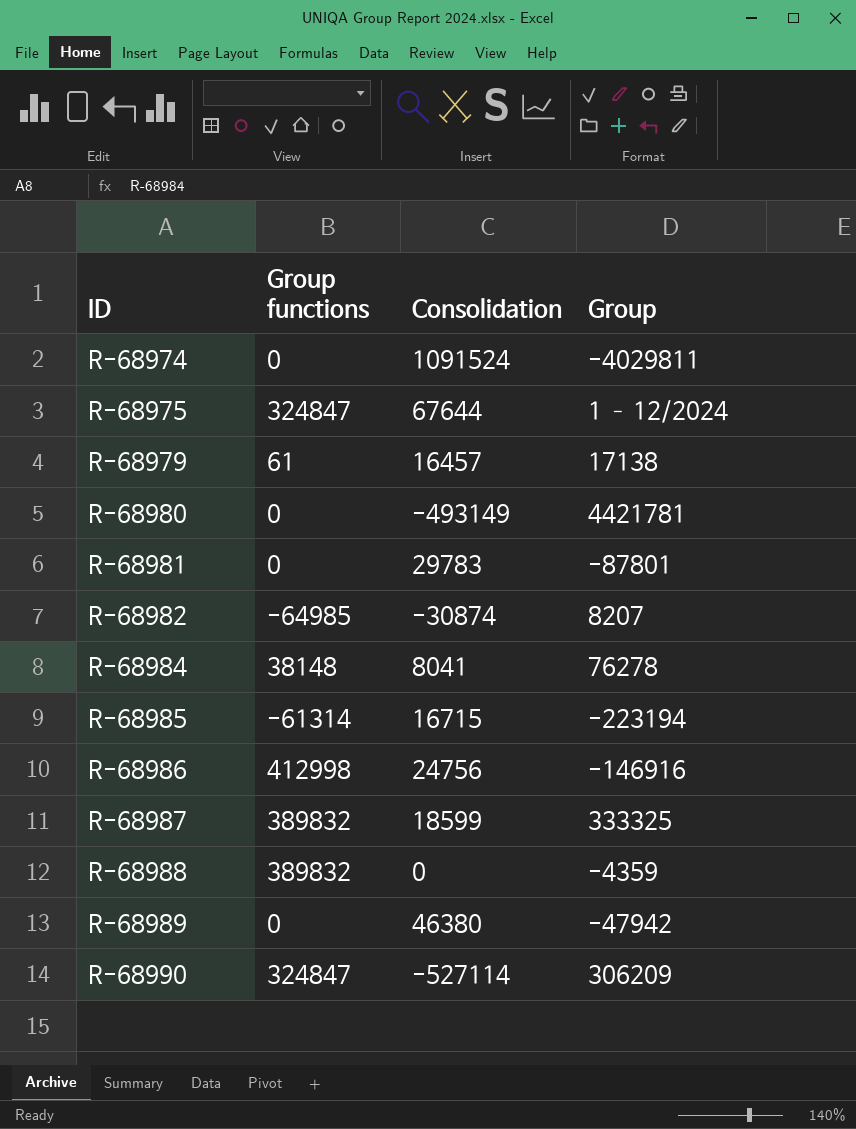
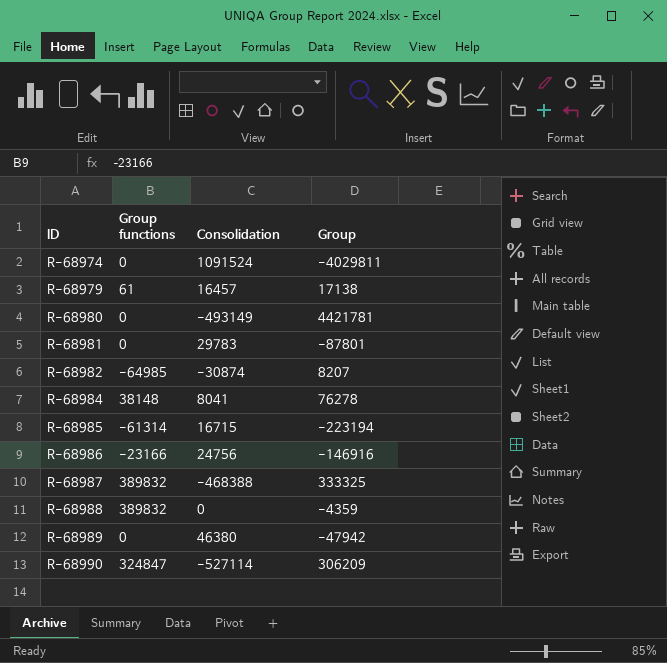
row R-68975: 324847 | 67644 | 1 – 12/2024 -> none
R-68986 | Group functions: 412998 -> -23166
R-68987 | Consolidation: 18599 -> -468388

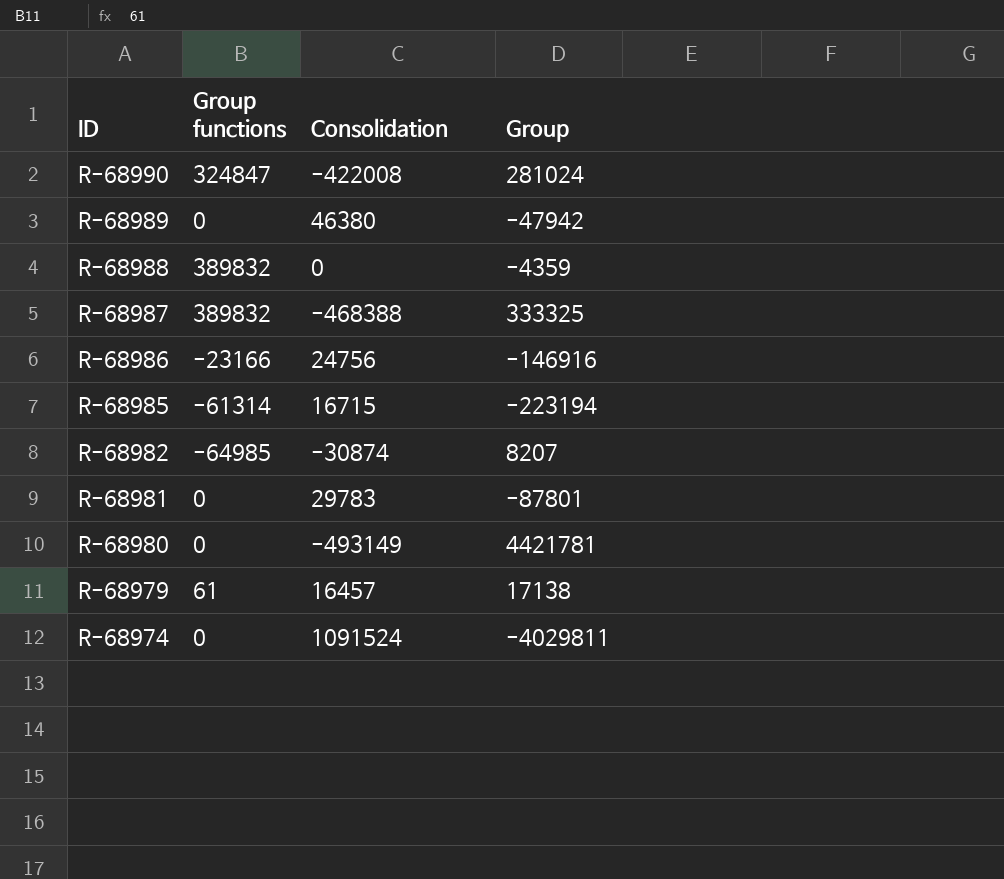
row order: ID ascending -> ID descending
row R-68984: 38148 | 8041 | 76278 -> none
R-68990 | Consolidation: -527114 -> -422008
R-68990 | Group: 306209 -> 281024

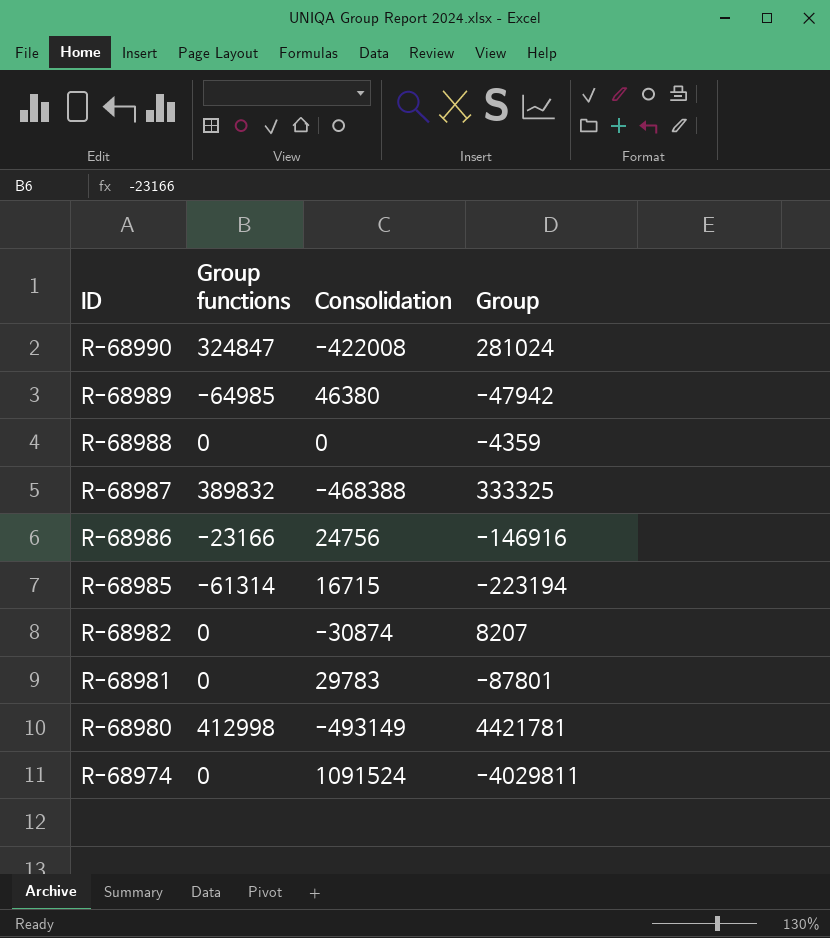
row R-68979: 61 | 16457 | 17138 -> none
R-68989 | Group functions: 0 -> -64985
R-68988 | Group functions: 389832 -> 0
R-68982 | Group functions: -64985 -> 0
R-68980 | Group functions: 0 -> 412998

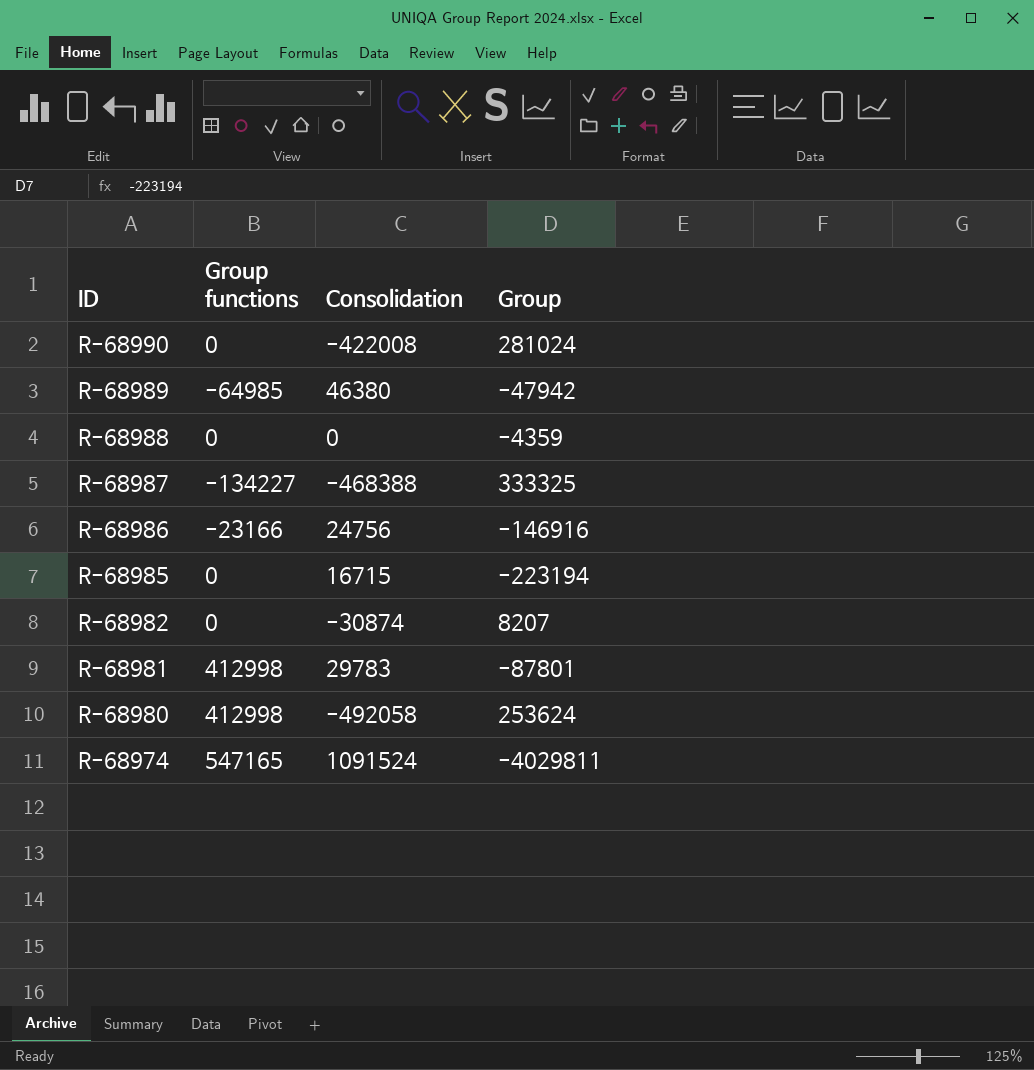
R-68990 | Group functions: 324847 -> 0
R-68987 | Group functions: 389832 -> -134227
R-68985 | Group functions: -61314 -> 0
R-68981 | Group functions: 0 -> 412998
R-68980 | Consolidation: -493149 -> -492058
R-68980 | Group: 4421781 -> 253624
R-68974 | Group functions: 0 -> 547165

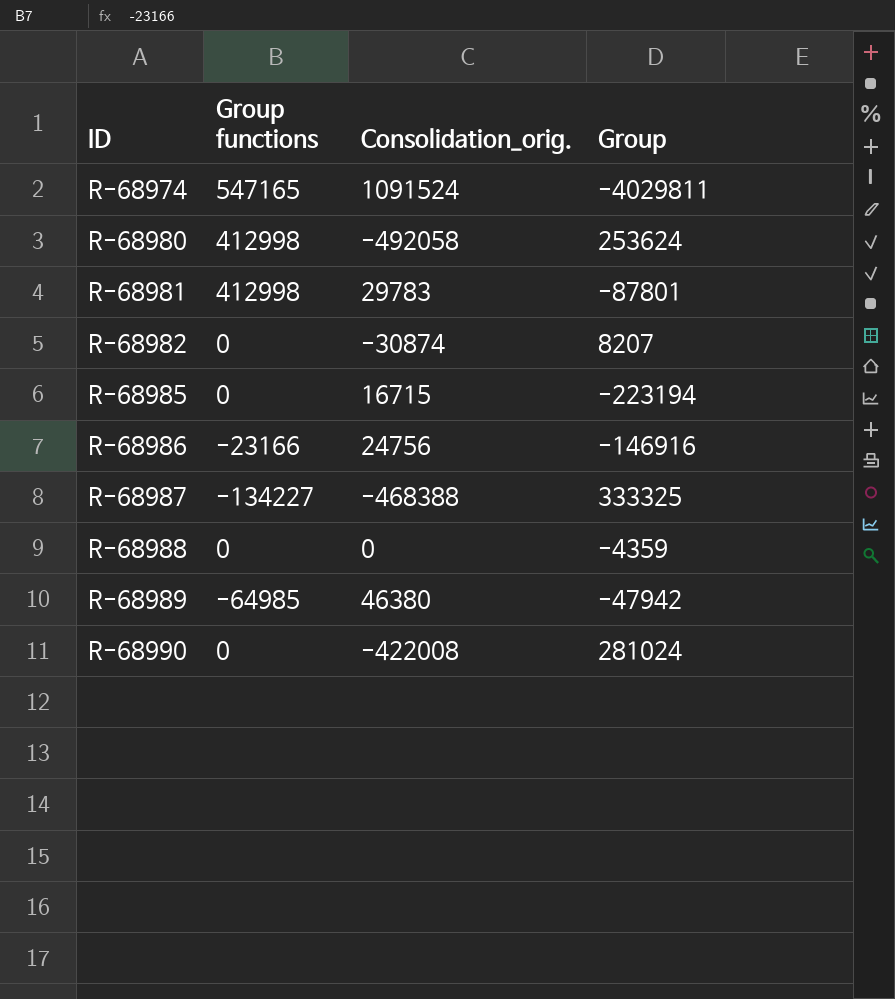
row order: ID descending -> ID ascending
column name: Consolidation -> Consolidation_orig.

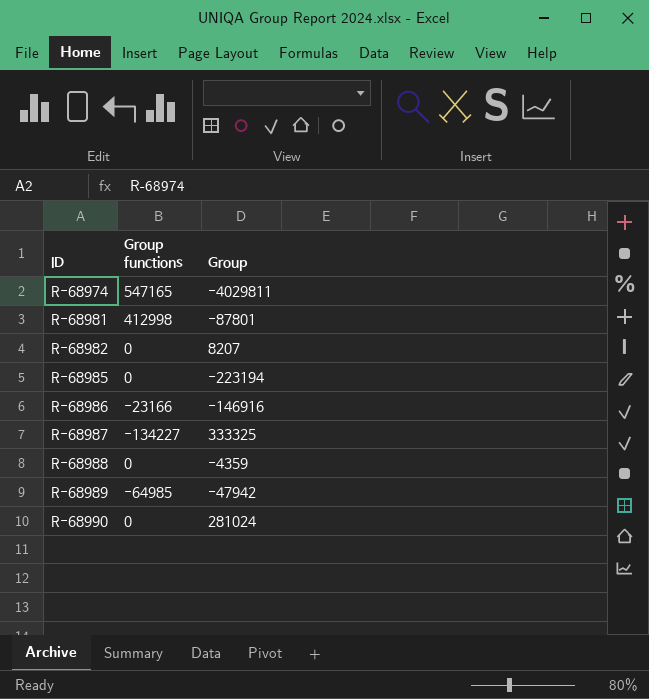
column Consolidation_orig. | position: 3 -> none
row R-68980: 412998 | -492058 | 253624 -> none

